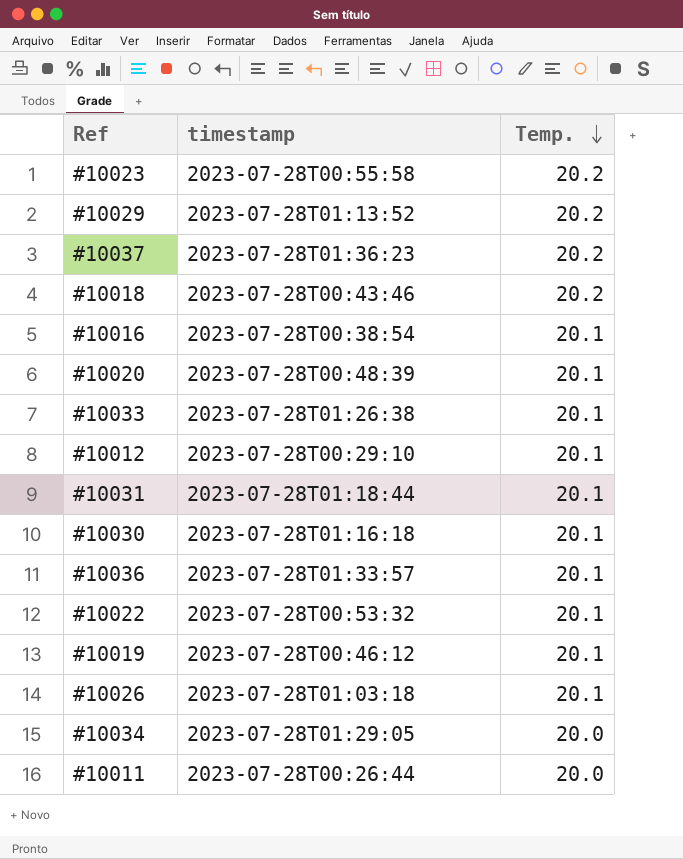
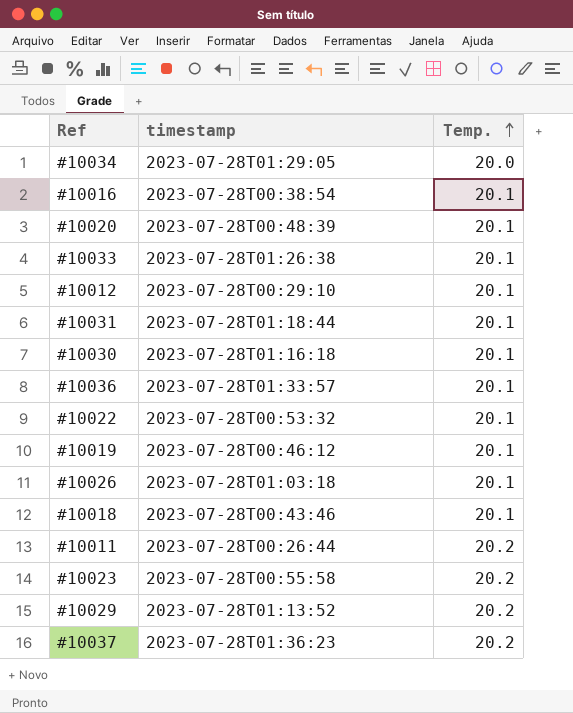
row order: Temp. descending -> Temp. ascending
#10018 | Temp.: 20.2 -> 20.1
#10011 | Temp.: 20.0 -> 20.2

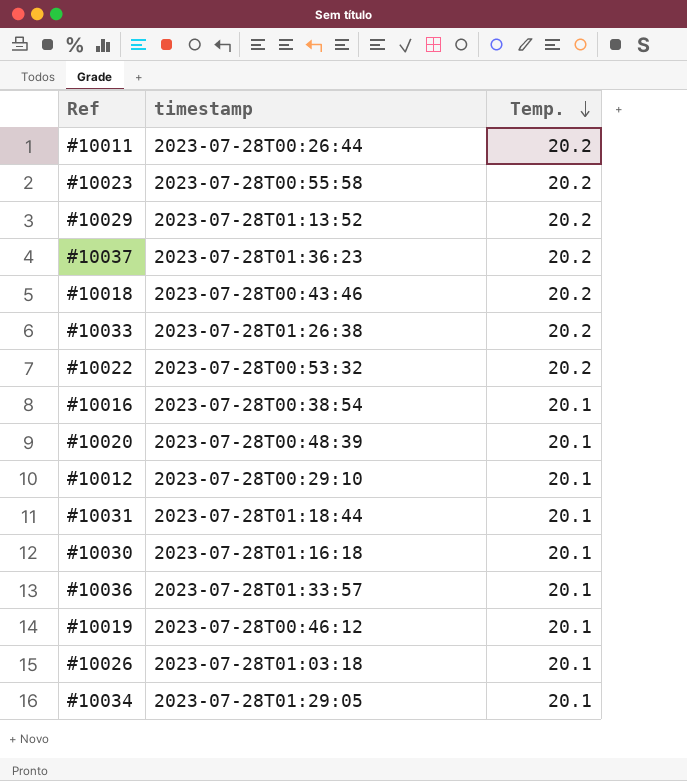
row order: Temp. ascending -> Temp. descending
#10018 | Temp.: 20.1 -> 20.2
#10033 | Temp.: 20.1 -> 20.2
#10022 | Temp.: 20.1 -> 20.2
#10034 | Temp.: 20.0 -> 20.1

